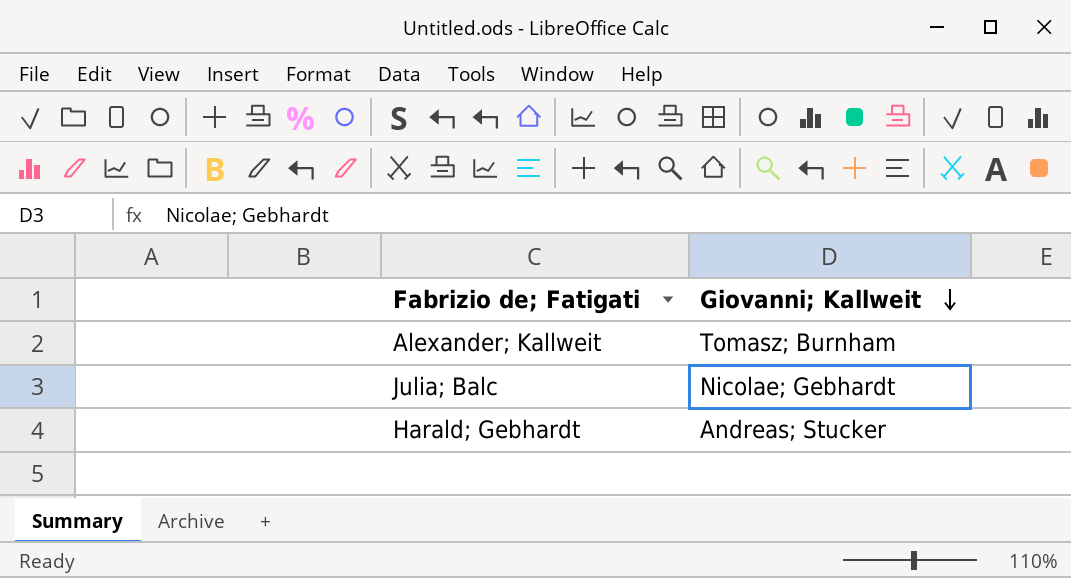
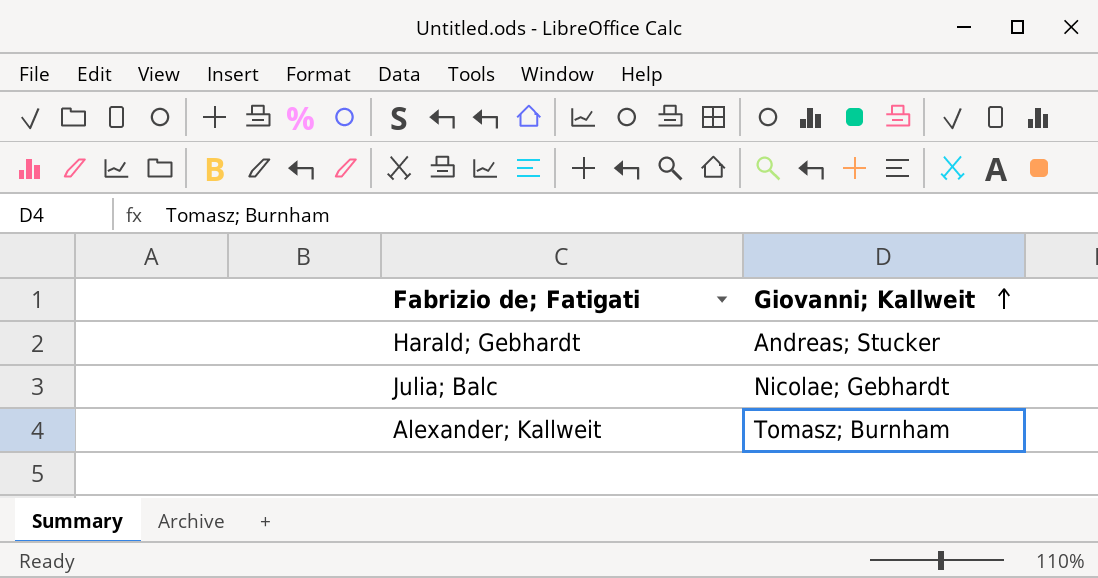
row order: Giovanni; Kallweit descending -> Giovanni; Kallweit ascending

